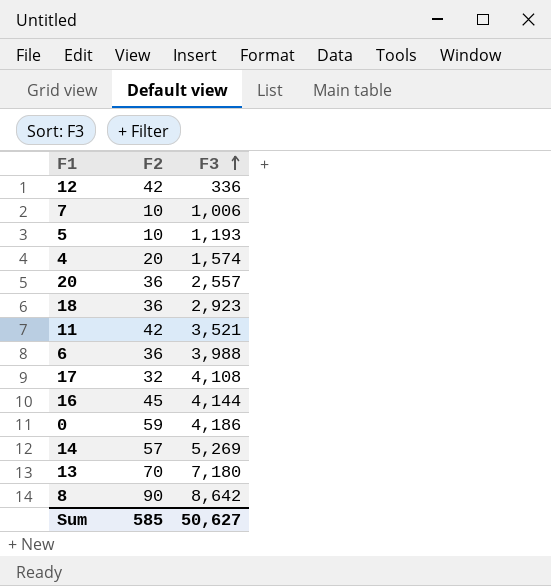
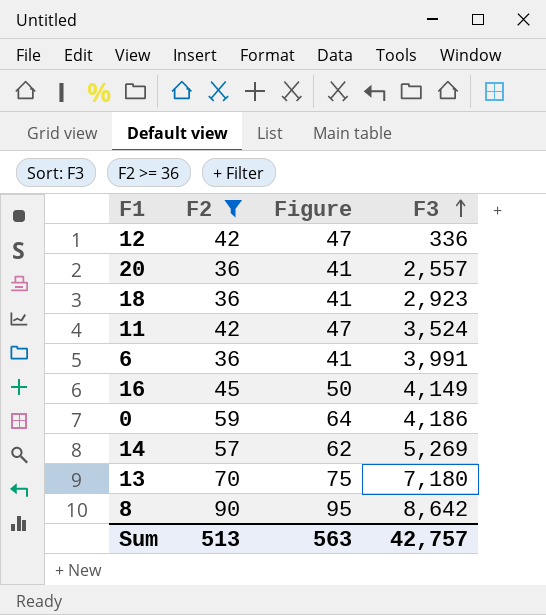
filter: none -> F2 >= 36
column Figure | formula: none -> [F2] + 5
11 | F3: 3,521 -> 3,524
6 | F3: 3,988 -> 3,991
16 | F3: 4,144 -> 4,149
Sum | F2: 585 -> 513
Sum | F3: 50,627 -> 42,757

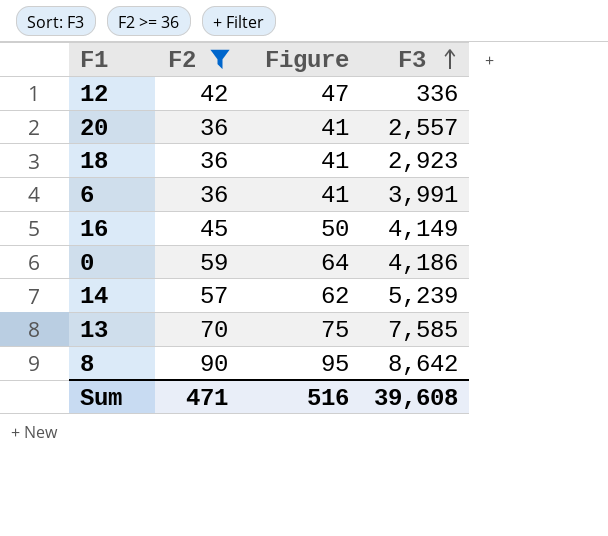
row 11: 42 | 47 | 3,524 -> none
14 | F3: 5,269 -> 5,239
13 | F3: 7,180 -> 7,585
Sum | F2: 513 -> 471
Sum | Figure: 563 -> 516
Sum | F3: 42,757 -> 39,608

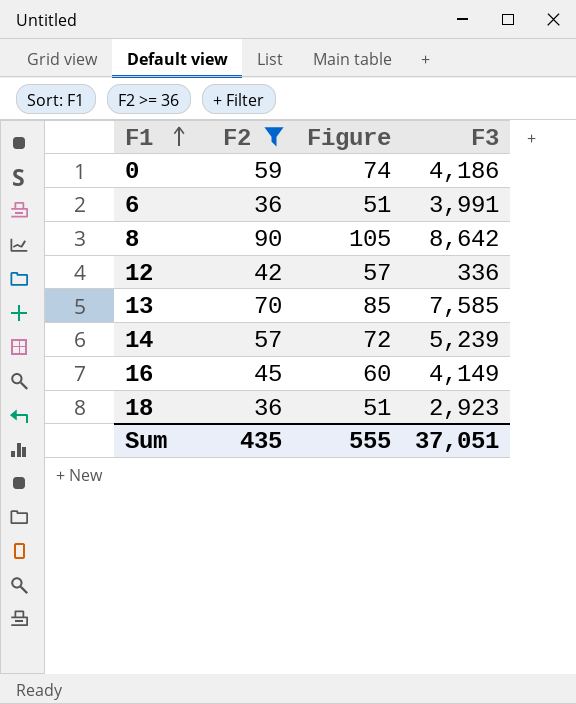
row order: F3 ascending -> F1 ascending
column Figure | formula: [F2] + 5 -> [F2] + 15
row 20: 36 | 41 | 2,557 -> none
Sum | F2: 471 -> 435
Sum | Figure: 516 -> 555
Sum | F3: 39,608 -> 37,051

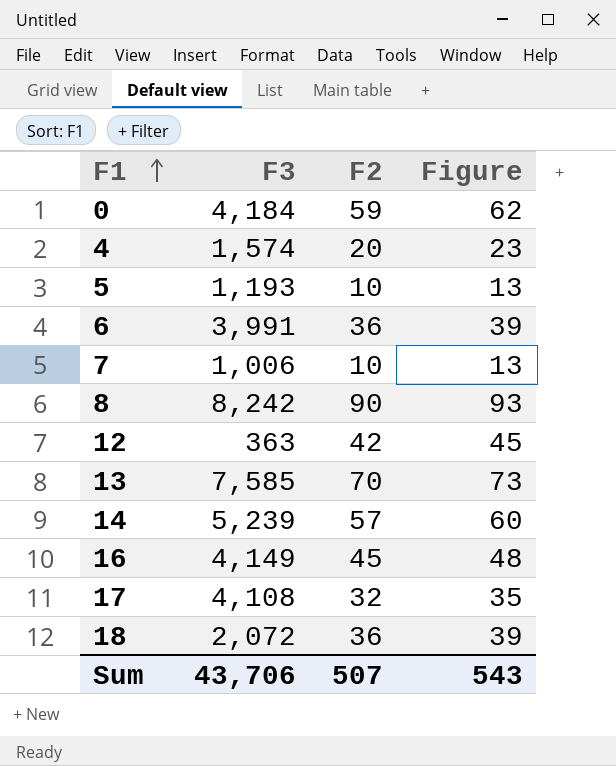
filter: F2 >= 36 -> none
column F3 | position: 4 -> 2
column Figure | formula: [F2] + 15 -> [F2] + 3
0 | F3: 4,186 -> 4,184
8 | F3: 8,642 -> 8,242
12 | F3: 336 -> 363
18 | F3: 2,923 -> 2,072
Sum | F3: 37,051 -> 43,706
Sum | F2: 435 -> 507
Sum | Figure: 555 -> 543

